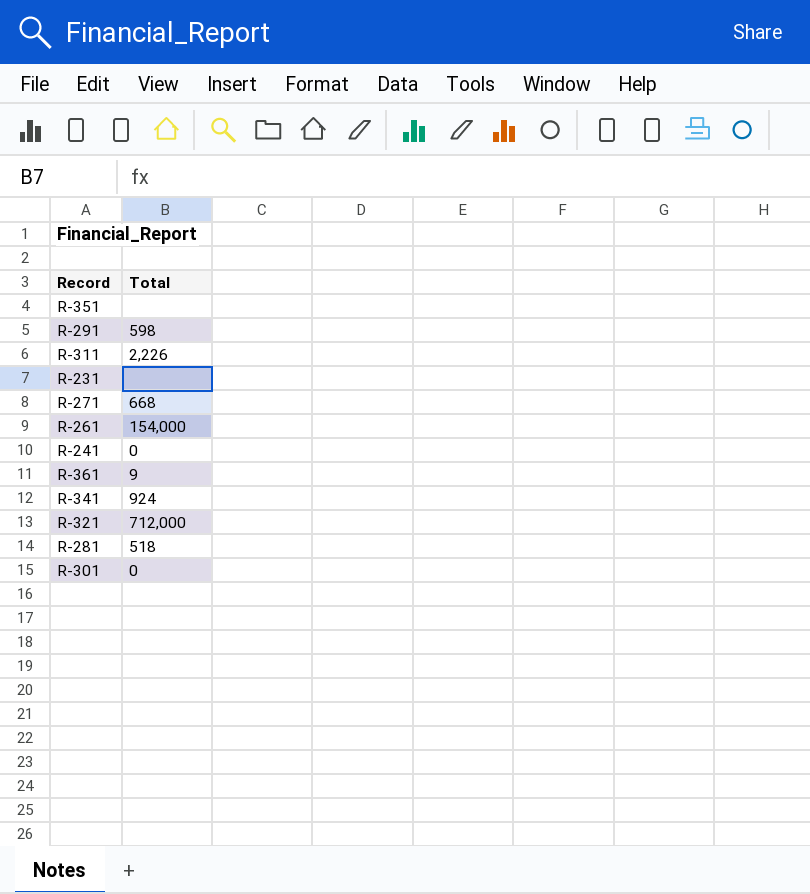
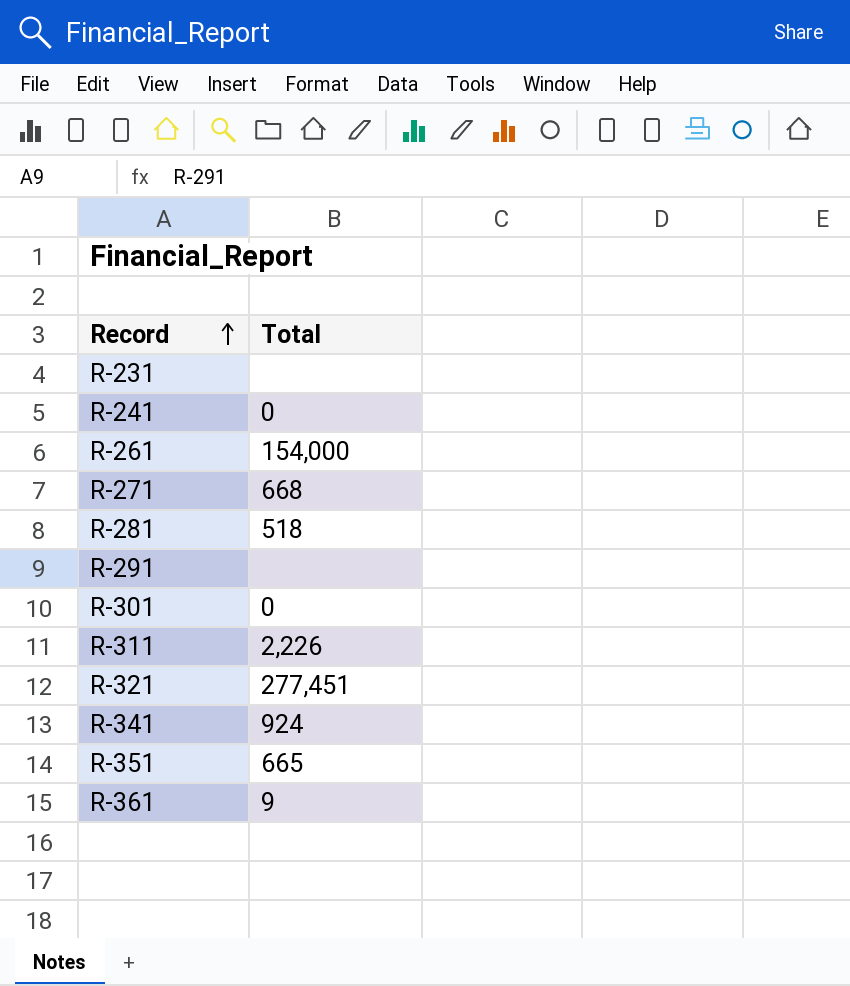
row order: none -> Record ascending
R-291 | Total: 598 -> none
R-321 | Total: 712,000 -> 277,451
R-351 | Total: none -> 665

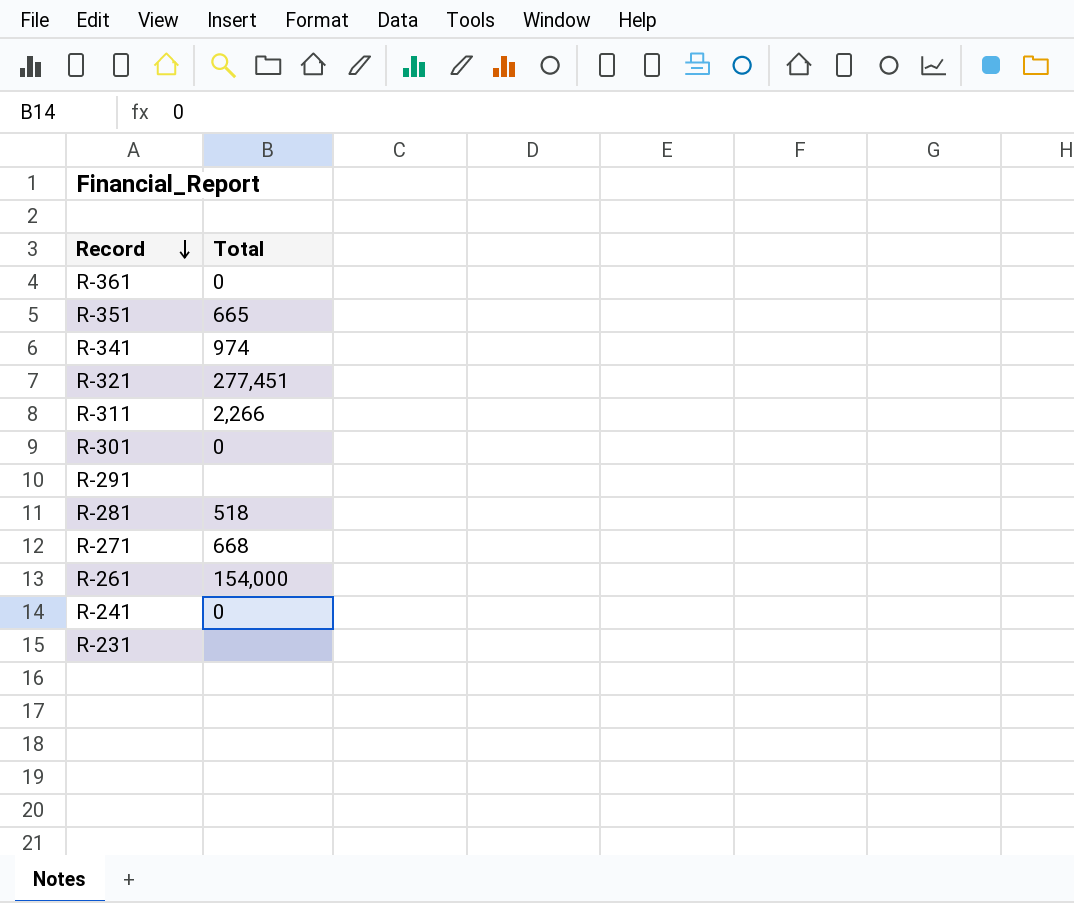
row order: Record ascending -> Record descending
R-361 | Total: 9 -> 0
R-341 | Total: 924 -> 974
R-311 | Total: 2,226 -> 2,266

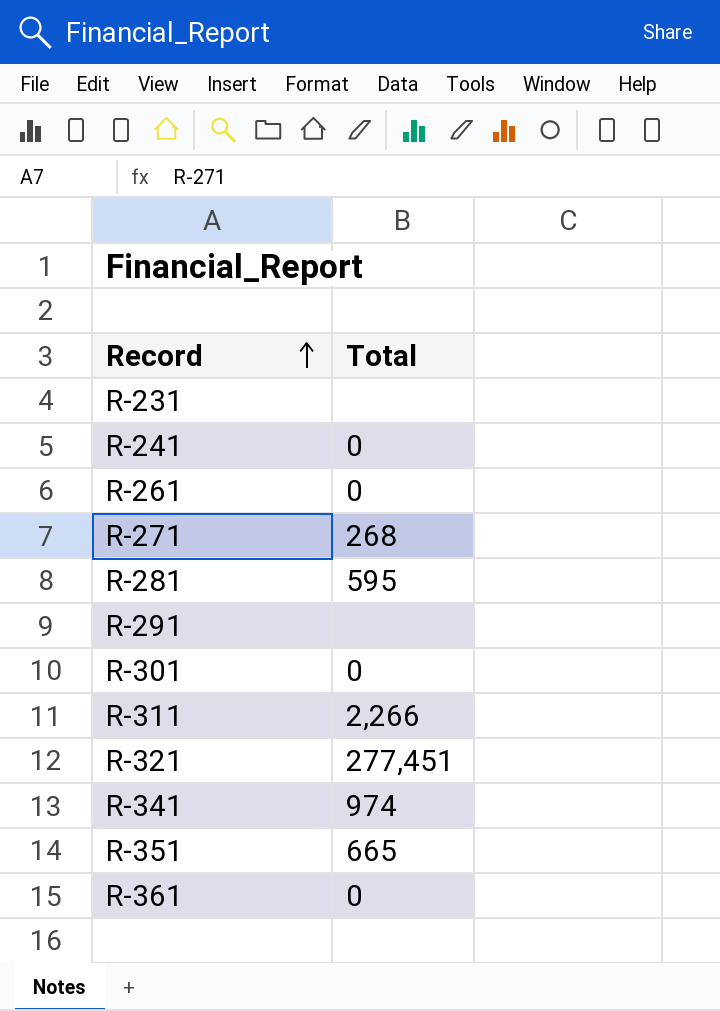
row order: Record descending -> Record ascending
R-261 | Total: 154,000 -> 0
R-271 | Total: 668 -> 268
R-281 | Total: 518 -> 595

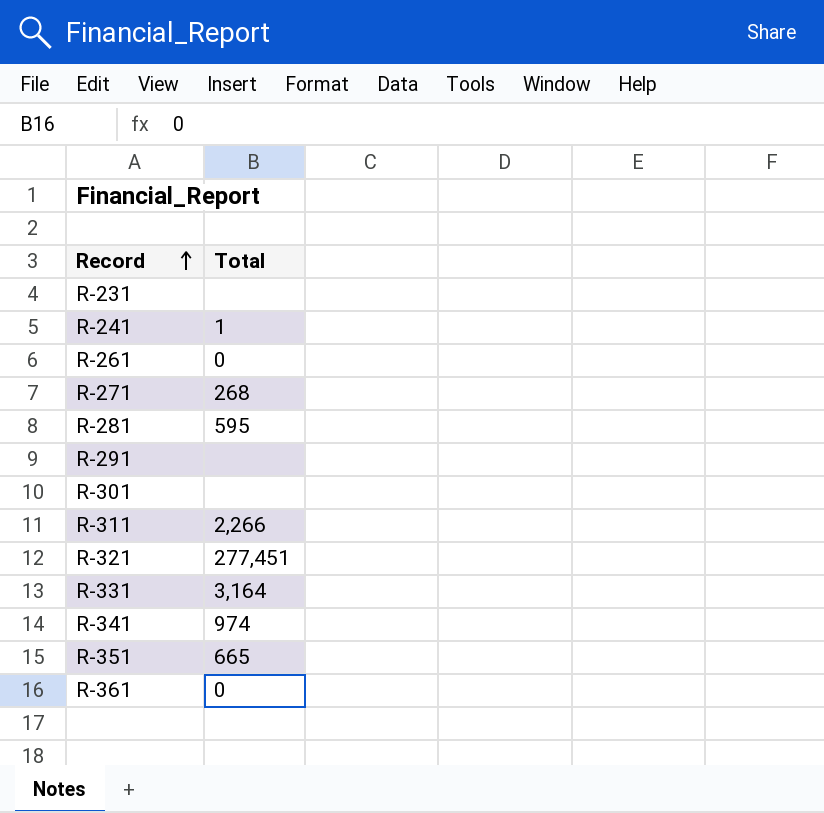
R-241 | Total: 0 -> 1
R-301 | Total: 0 -> none
row R-331: none -> 3,164

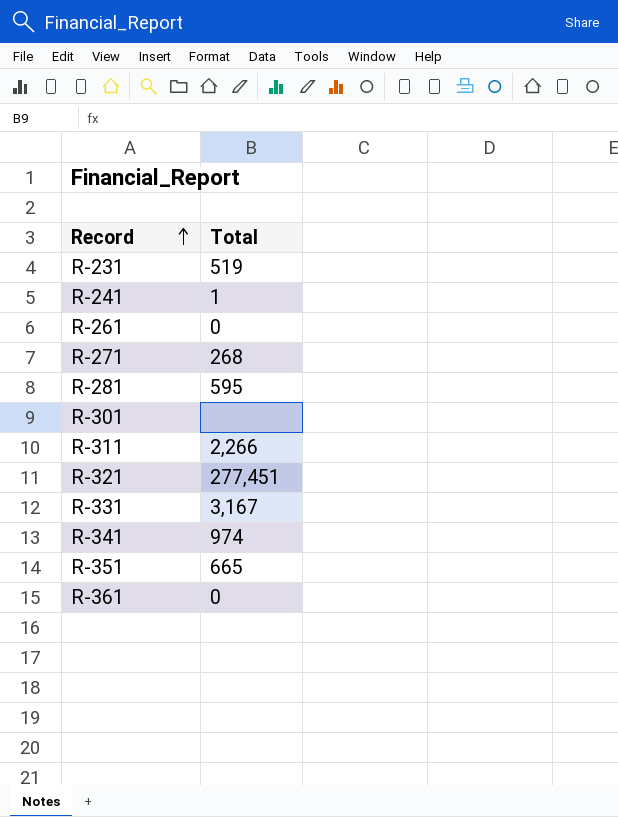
row R-291: none -> none
R-231 | Total: none -> 519
R-331 | Total: 3,164 -> 3,167

